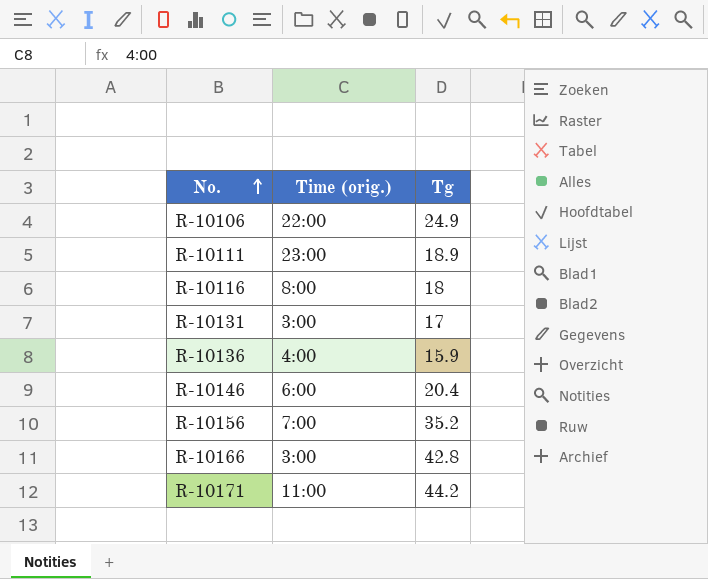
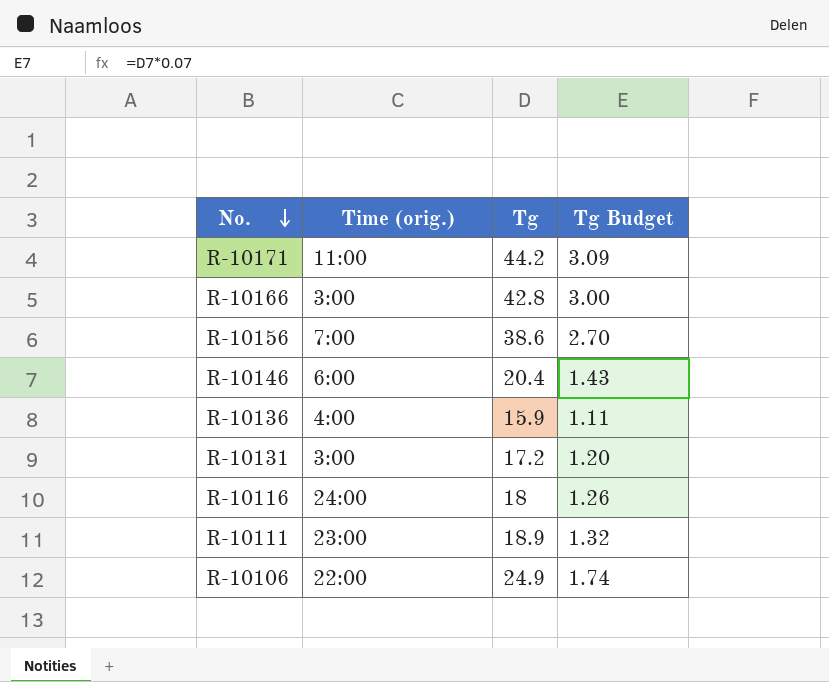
row order: No. ascending -> No. descending
column Tg Budget | formula: none -> [Tg] * 0.07
R-10156 | Tg: 35.2 -> 38.6
R-10131 | Tg: 17 -> 17.2
R-10116 | Time (orig.): 8:00 -> 24:00

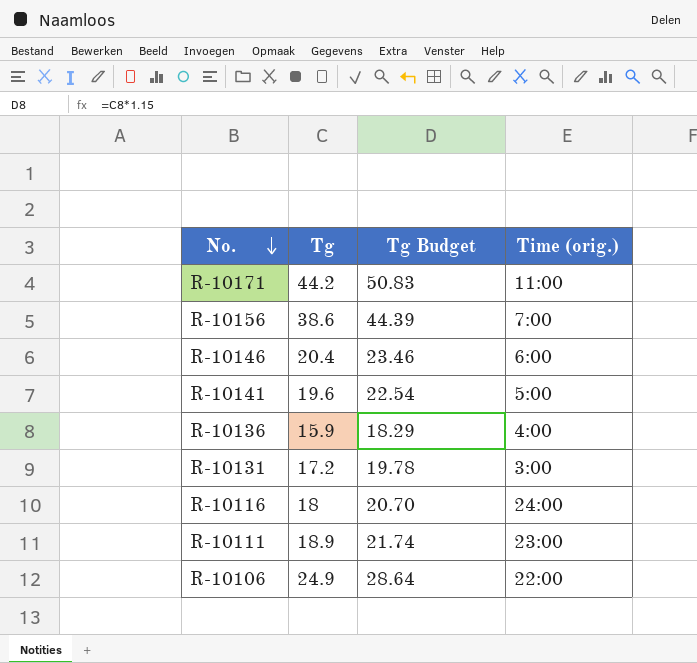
column Tg Budget | formula: [Tg] * 0.07 -> [Tg] * 1.15
column Time (orig.) | position: 2 -> 4
row R-10166: 3:00 | 42.8 | 3.00 -> none
row R-10141: none -> 19.6 | 22.54 | 5:00

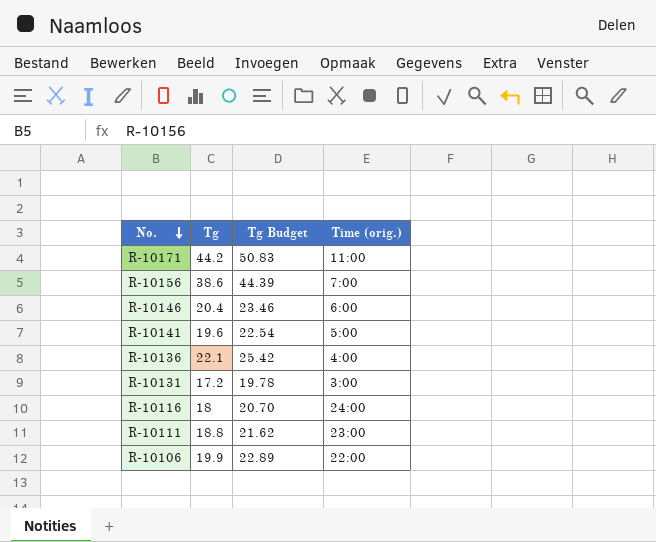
R-10136 | Tg: 15.9 -> 22.1
R-10136 | Tg Budget: 18.29 -> 25.42
R-10111 | Tg: 18.9 -> 18.8
R-10111 | Tg Budget: 21.74 -> 21.62
R-10106 | Tg: 24.9 -> 19.9
R-10106 | Tg Budget: 28.64 -> 22.89

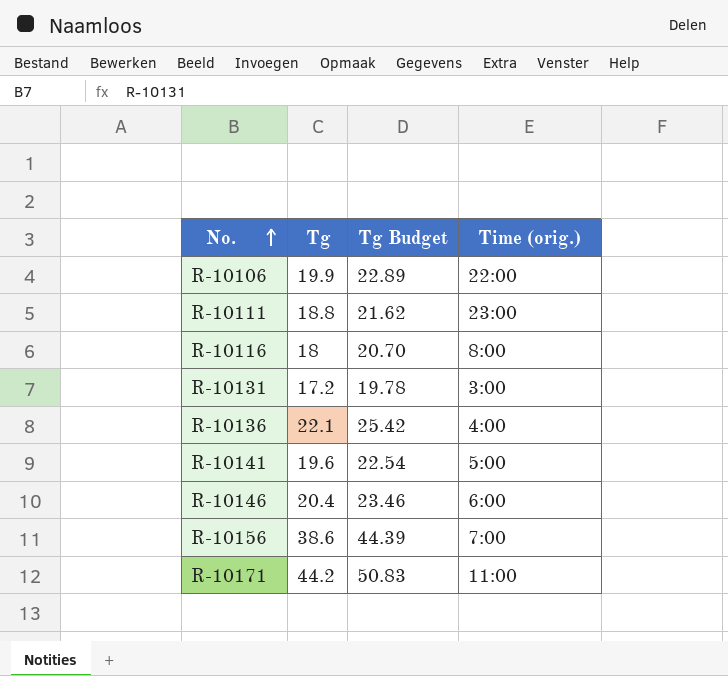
row order: No. descending -> No. ascending
R-10116 | Time (orig.): 24:00 -> 8:00

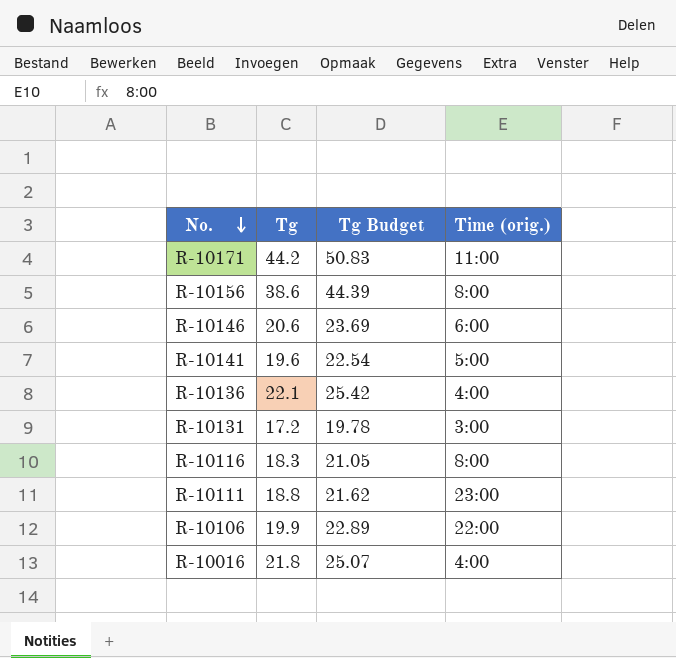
row order: No. ascending -> No. descending
R-10156 | Time (orig.): 7:00 -> 8:00
R-10146 | Tg: 20.4 -> 20.6
R-10146 | Tg Budget: 23.46 -> 23.69
R-10116 | Tg: 18 -> 18.3
R-10116 | Tg Budget: 20.70 -> 21.05
row R-10016: none -> 21.8 | 25.07 | 4:00

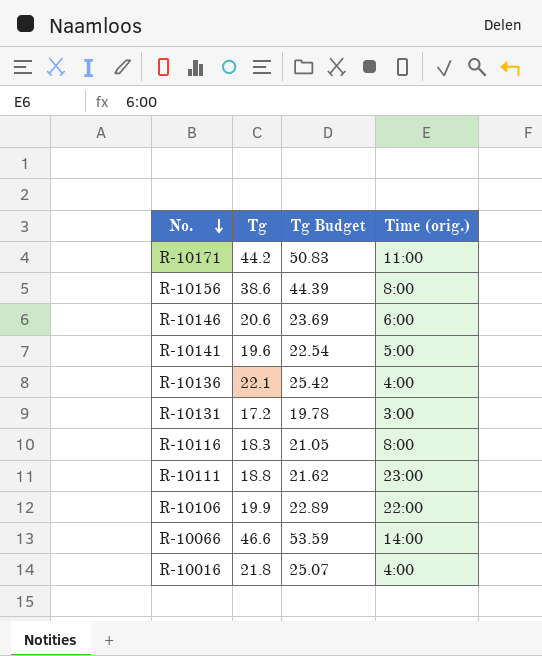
row R-10066: none -> 46.6 | 53.59 | 14:00

